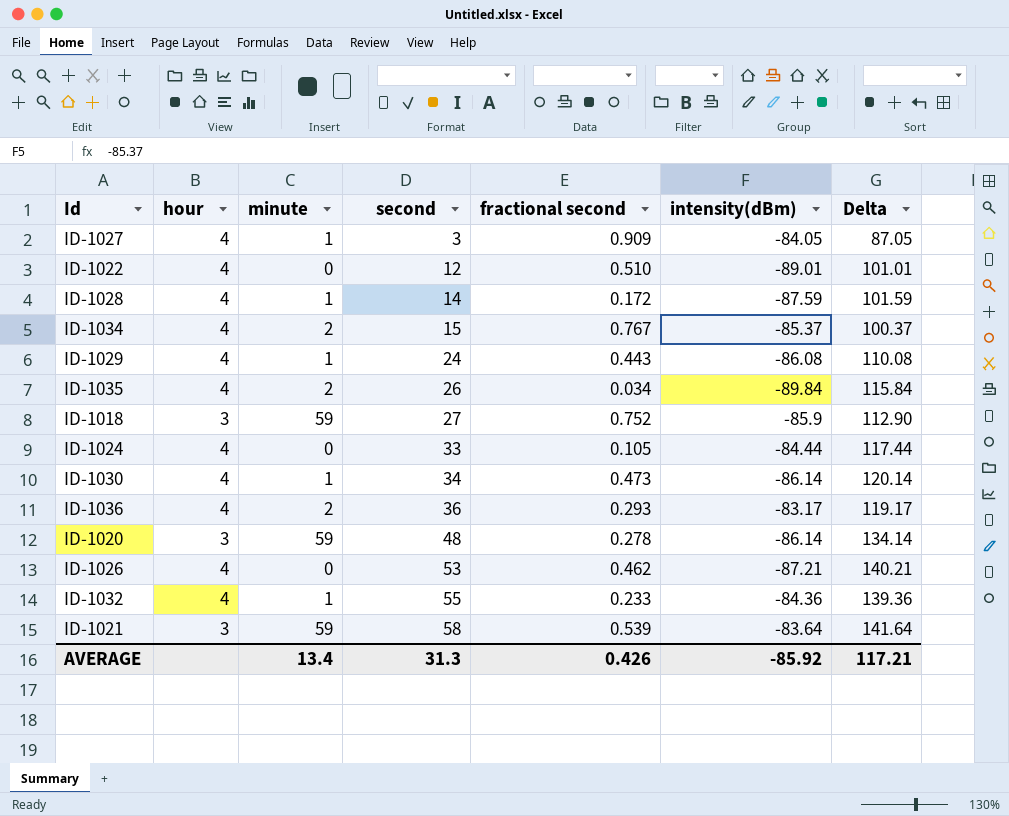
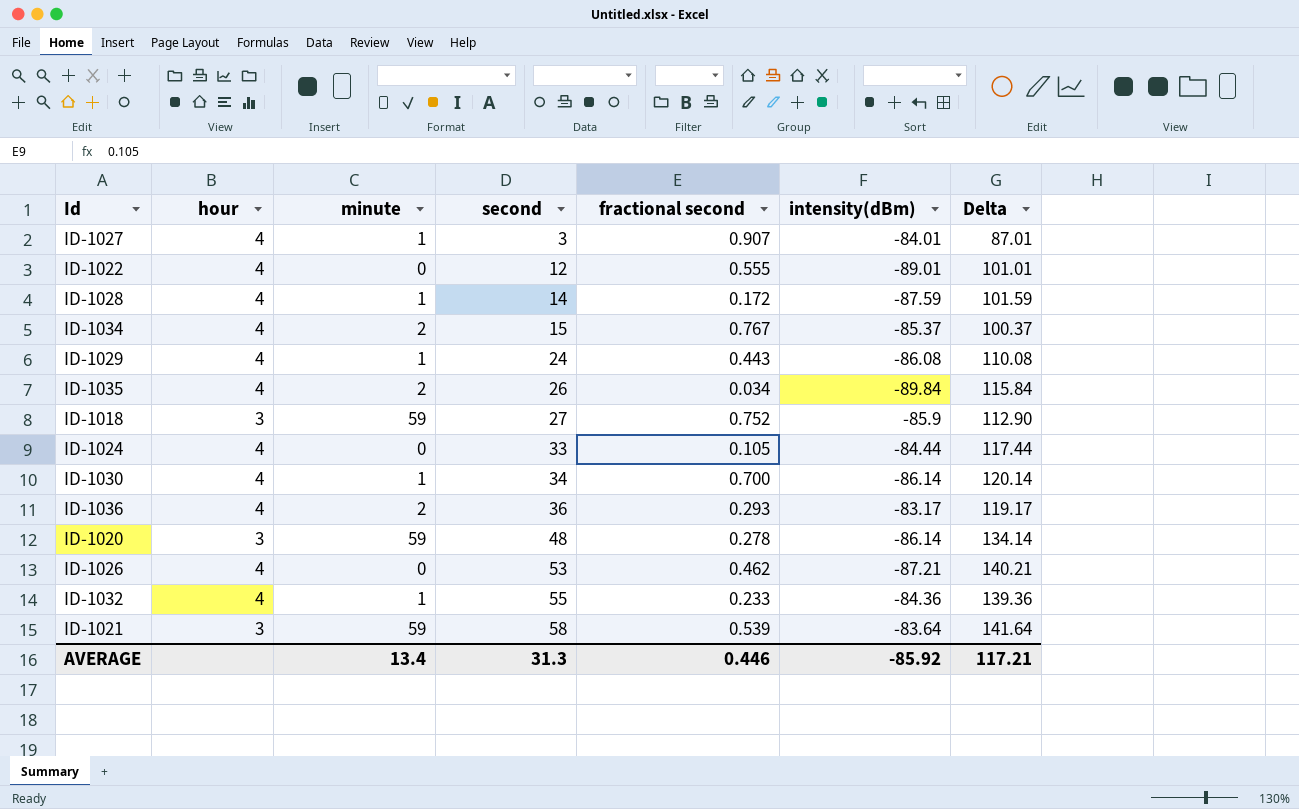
ID-1027 | fractional second: 0.909 -> 0.907
ID-1027 | intensity(dBm): -84.05 -> -84.01
ID-1027 | Delta: 87.05 -> 87.01
ID-1022 | fractional second: 0.510 -> 0.555
ID-1030 | fractional second: 0.473 -> 0.700
AVERAGE | fractional second: 0.426 -> 0.446

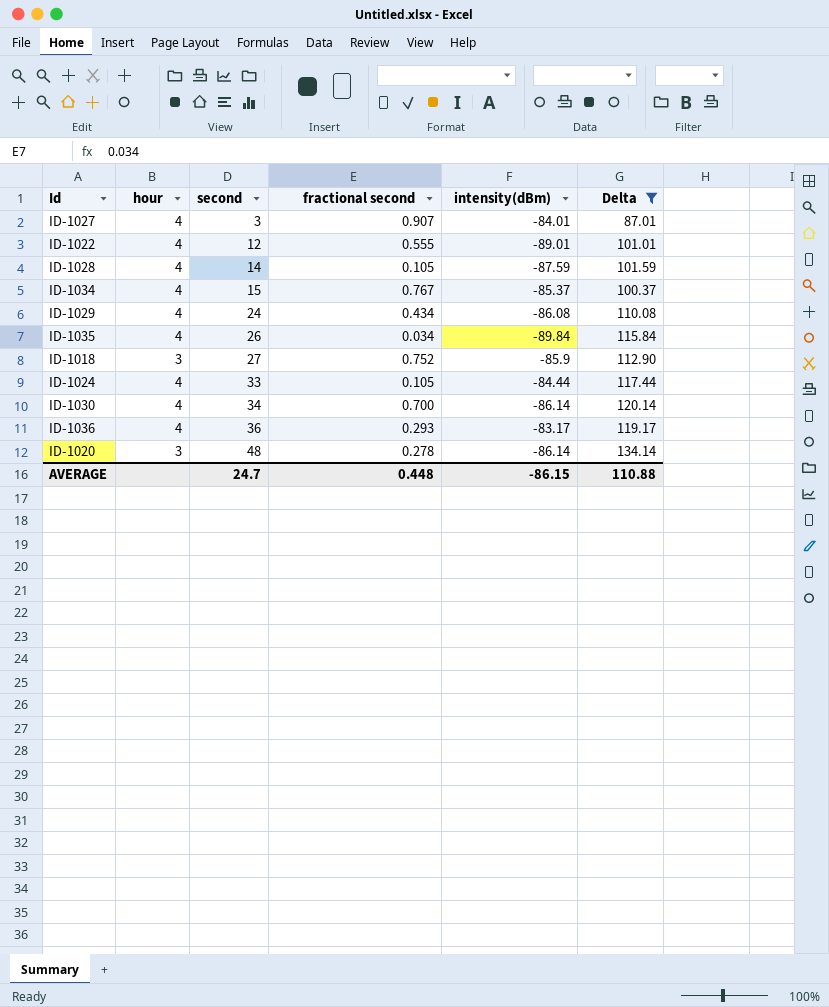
filter: none -> Delta <= 134.14
column minute | position: 3 -> none
ID-1028 | fractional second: 0.172 -> 0.105
ID-1029 | fractional second: 0.443 -> 0.434
AVERAGE | second: 31.3 -> 24.7
AVERAGE | fractional second: 0.446 -> 0.448
AVERAGE | intensity(dBm): -85.92 -> -86.15
AVERAGE | Delta: 117.21 -> 110.88

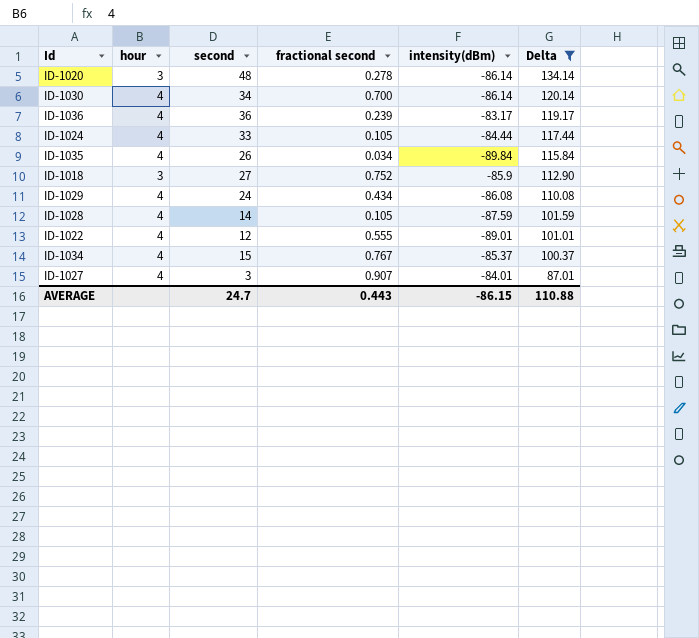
row order: second ascending -> Delta descending
ID-1036 | fractional second: 0.293 -> 0.239
AVERAGE | fractional second: 0.448 -> 0.443

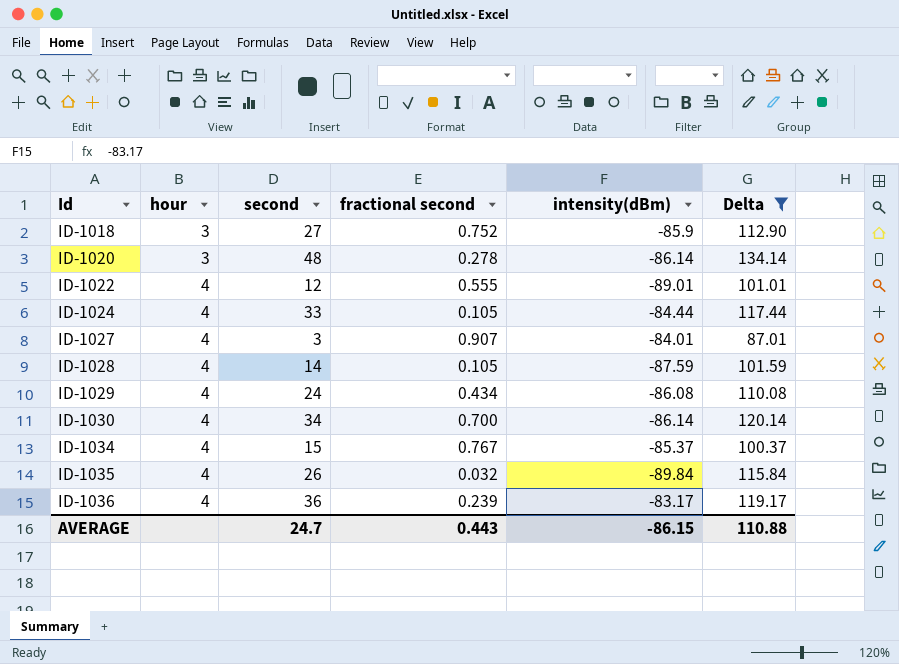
row order: Delta descending -> Id ascending
ID-1035 | fractional second: 0.034 -> 0.032

